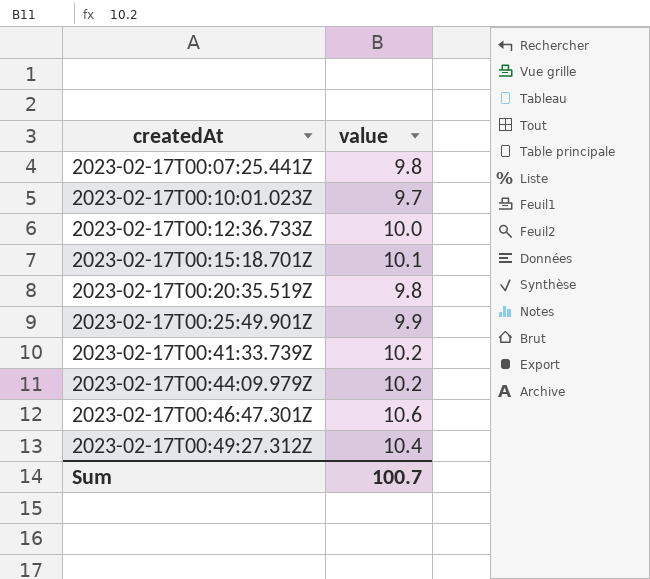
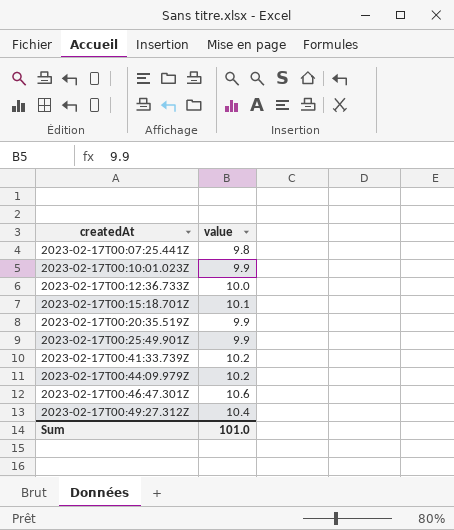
2023-02-17T00:10:01.023Z | value: 9.7 -> 9.9
2023-02-17T00:20:35.519Z | value: 9.8 -> 9.9
Sum | value: 100.7 -> 101.0

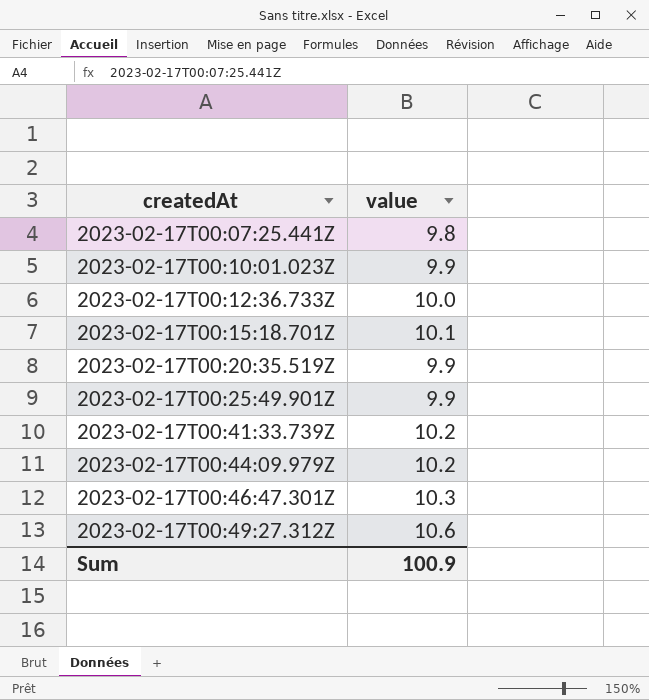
2023-02-17T00:46:47.301Z | value: 10.6 -> 10.3
2023-02-17T00:49:27.312Z | value: 10.4 -> 10.6
Sum | value: 101.0 -> 100.9

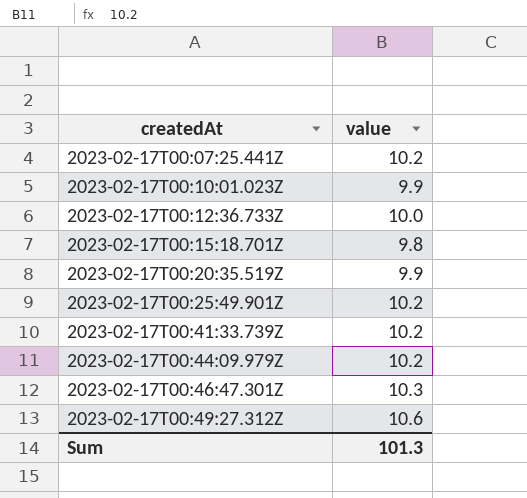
2023-02-17T00:07:25.441Z | value: 9.8 -> 10.2
2023-02-17T00:15:18.701Z | value: 10.1 -> 9.8
2023-02-17T00:25:49.901Z | value: 9.9 -> 10.2
Sum | value: 100.9 -> 101.3

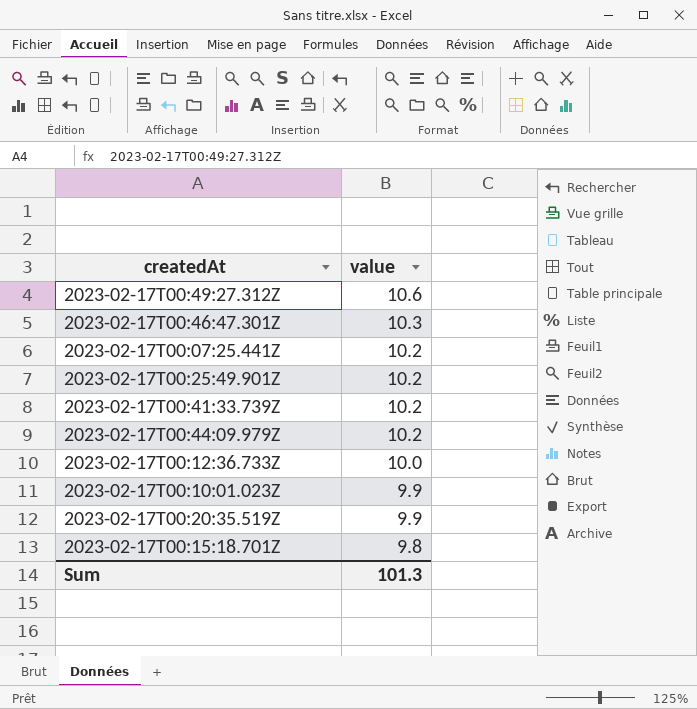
row order: createdAt ascending -> value descending

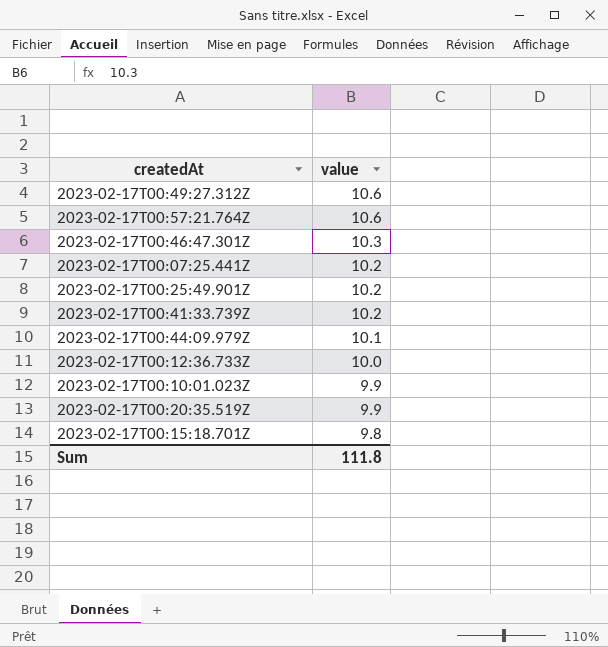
row 2023-02-17T00:57:21.764Z: none -> 10.6
2023-02-17T00:44:09.979Z | value: 10.2 -> 10.1
Sum | value: 101.3 -> 111.8

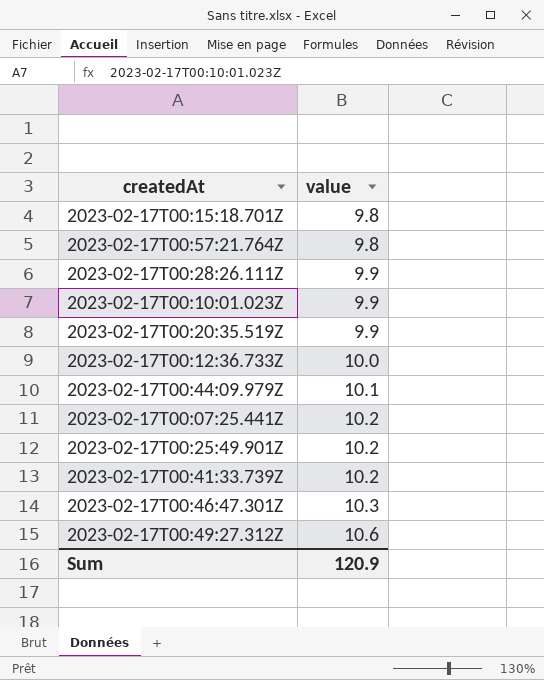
row order: value descending -> value ascending
2023-02-17T00:57:21.764Z | value: 10.6 -> 9.8
row 2023-02-17T00:28:26.111Z: none -> 9.9
Sum | value: 111.8 -> 120.9

